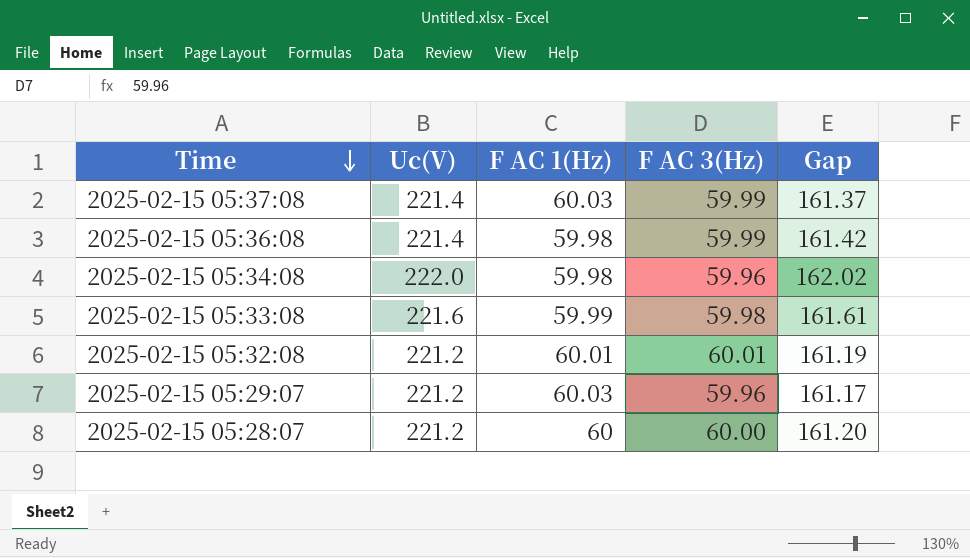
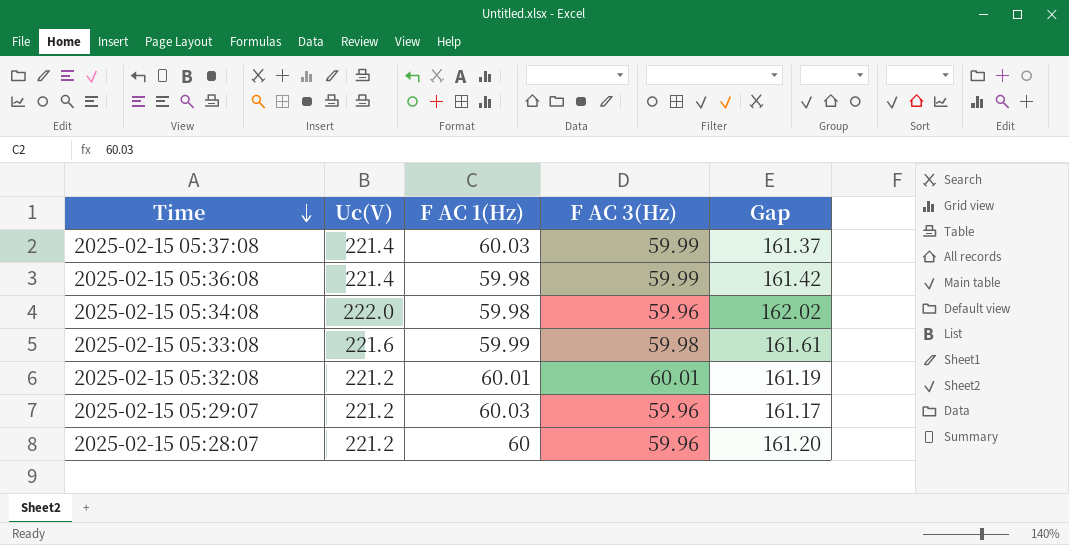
2025-02-15 05:28:07 | F AC 3(Hz): 60.00 -> 59.96

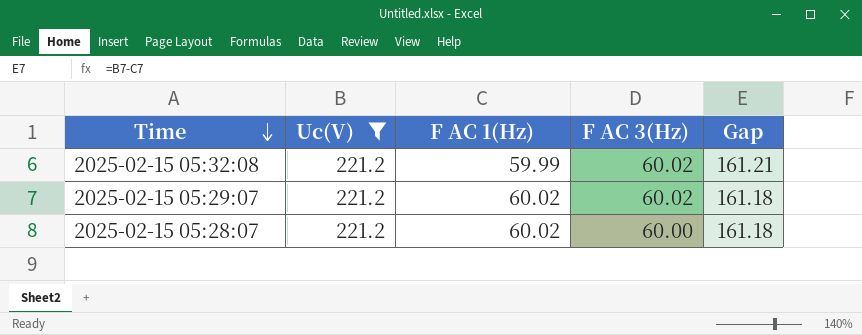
filter: none -> Uc(V) = 221.2
2025-02-15 05:32:08 | F AC 1(Hz): 60.01 -> 59.99
2025-02-15 05:32:08 | F AC 3(Hz): 60.01 -> 60.02
2025-02-15 05:32:08 | Gap: 161.19 -> 161.21
2025-02-15 05:29:07 | F AC 1(Hz): 60.03 -> 60.02
2025-02-15 05:29:07 | F AC 3(Hz): 59.96 -> 60.02
2025-02-15 05:29:07 | Gap: 161.17 -> 161.18
2025-02-15 05:28:07 | F AC 1(Hz): 60 -> 60.02
2025-02-15 05:28:07 | F AC 3(Hz): 59.96 -> 60.00
2025-02-15 05:28:07 | Gap: 161.20 -> 161.18

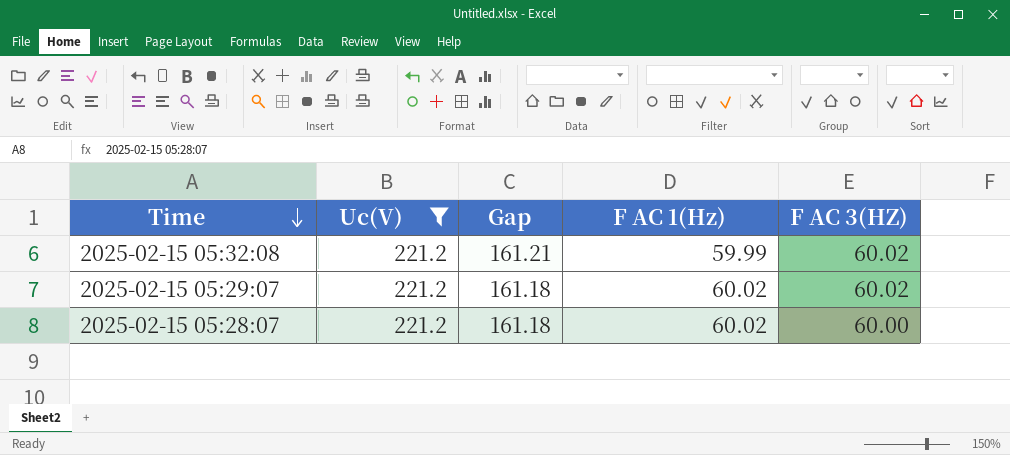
column Gap | position: 5 -> 3
column name: F AC 3(Hz) -> F AC 3(HZ)

